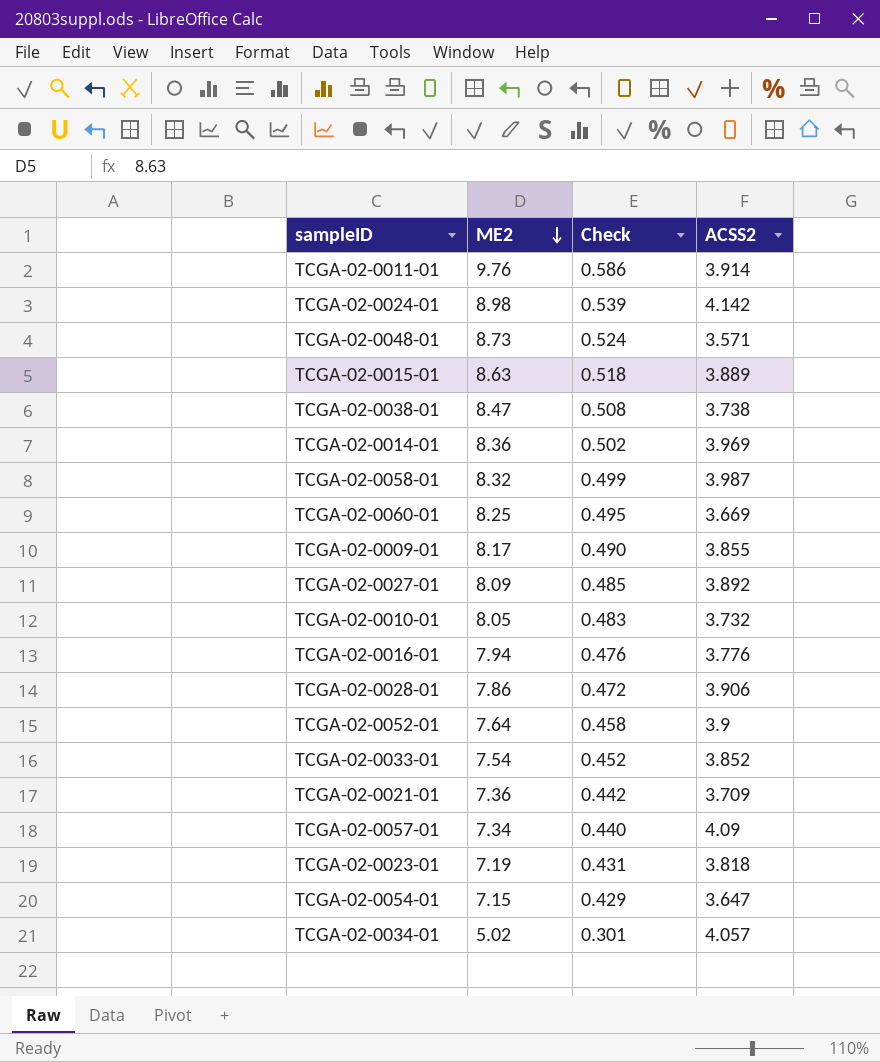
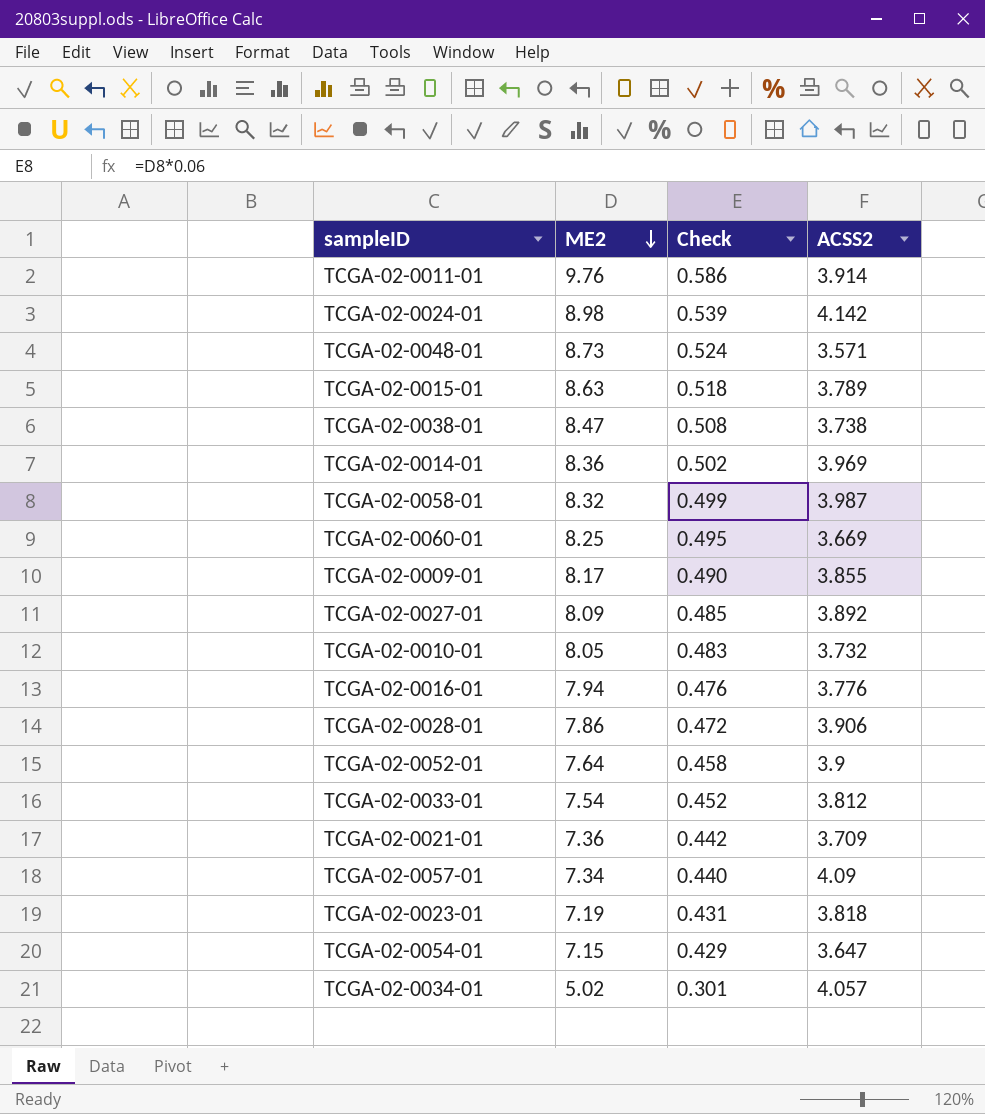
TCGA-02-0015-01 | ACSS2: 3.889 -> 3.789
TCGA-02-0033-01 | ACSS2: 3.852 -> 3.812

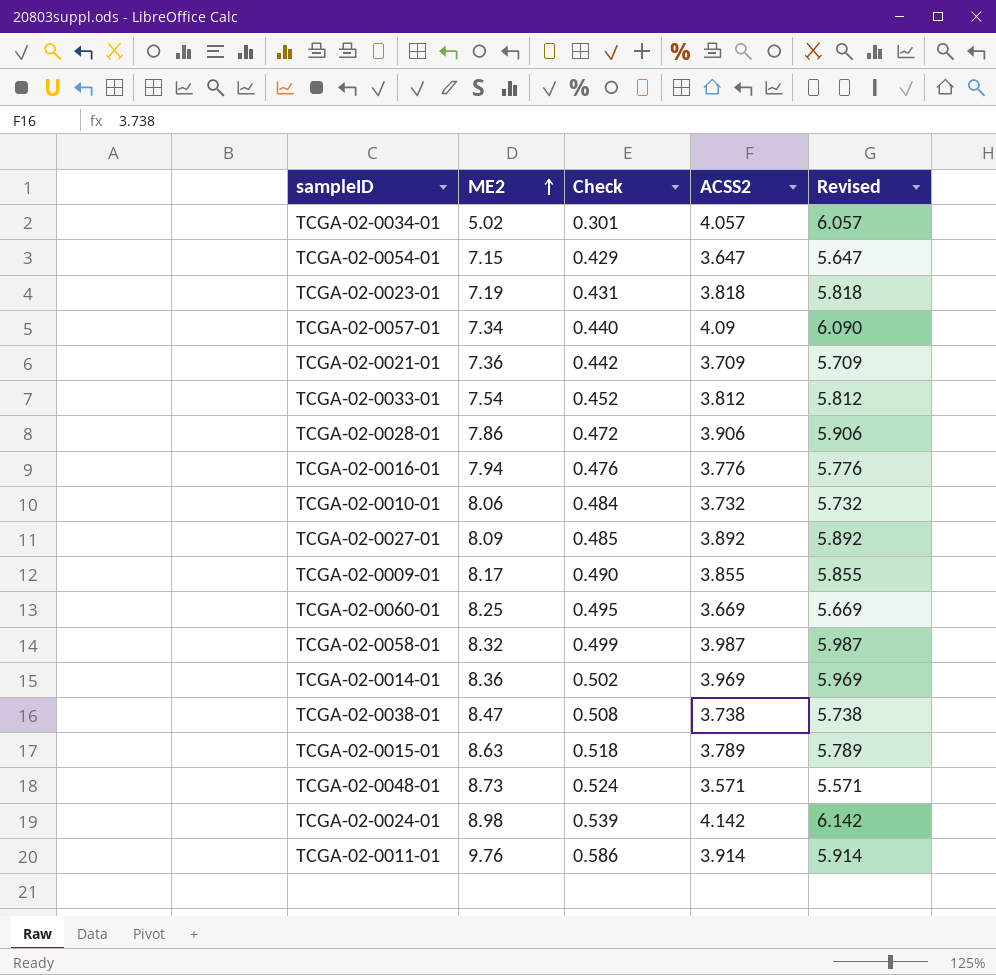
row order: ME2 descending -> ME2 ascending
column Revised | formula: none -> [ACSS2] + 2
row TCGA-02-0052-01: 7.64 | 0.458 | 3.9 -> none
TCGA-02-0010-01 | ME2: 8.05 -> 8.06
TCGA-02-0010-01 | Check: 0.483 -> 0.484

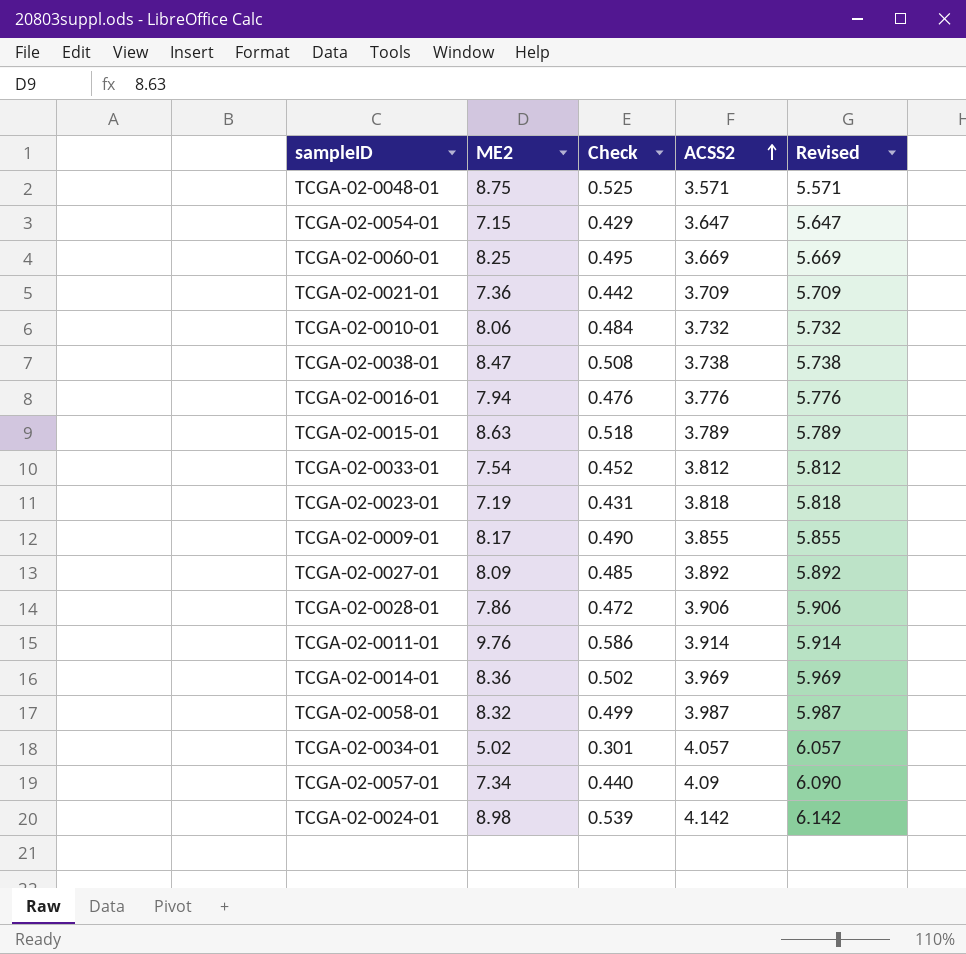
row order: ME2 ascending -> ACSS2 ascending
TCGA-02-0048-01 | ME2: 8.73 -> 8.75
TCGA-02-0048-01 | Check: 0.524 -> 0.525

